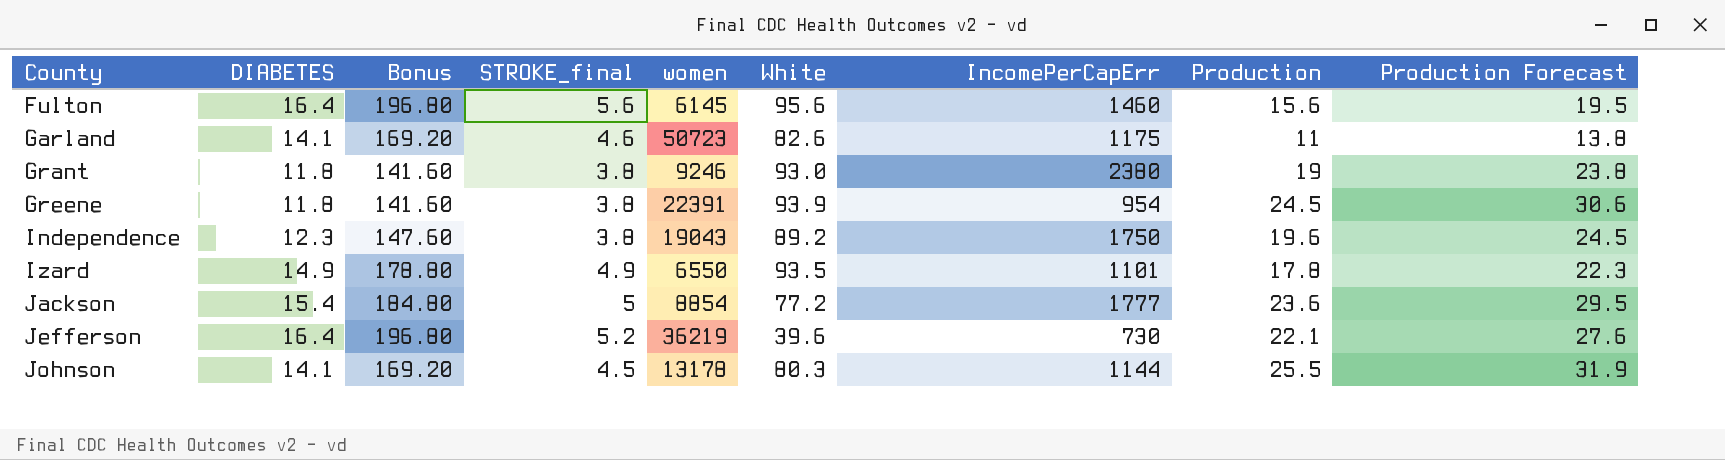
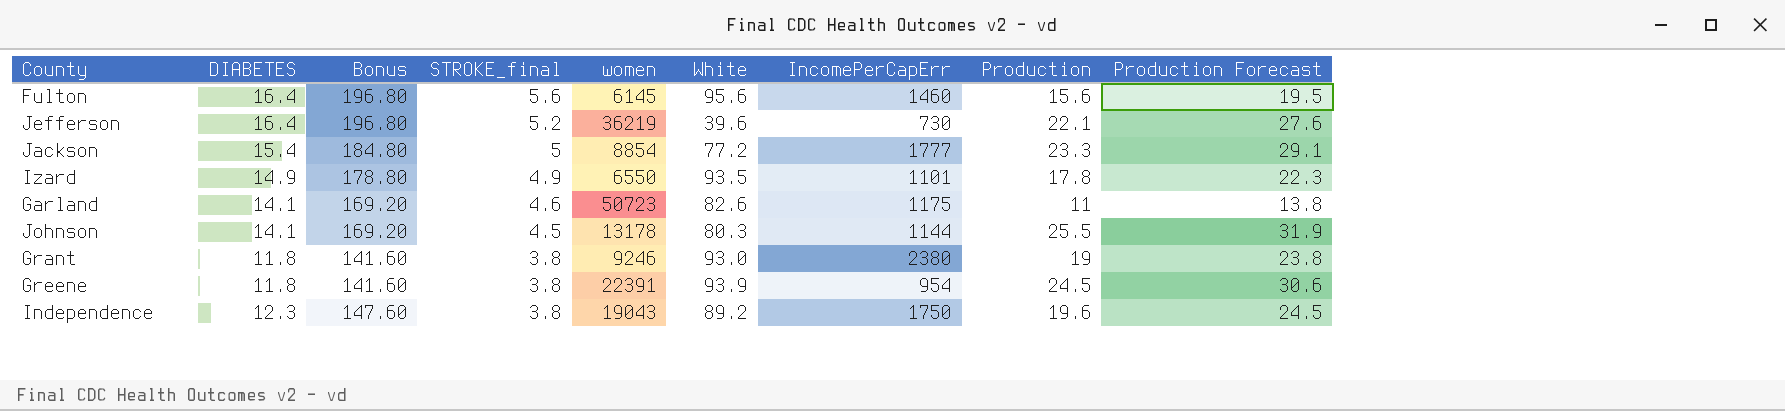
row order: County ascending -> STROKE_final descending
Jackson | Production: 23.6 -> 23.3
Jackson | Production Forecast: 29.5 -> 29.1

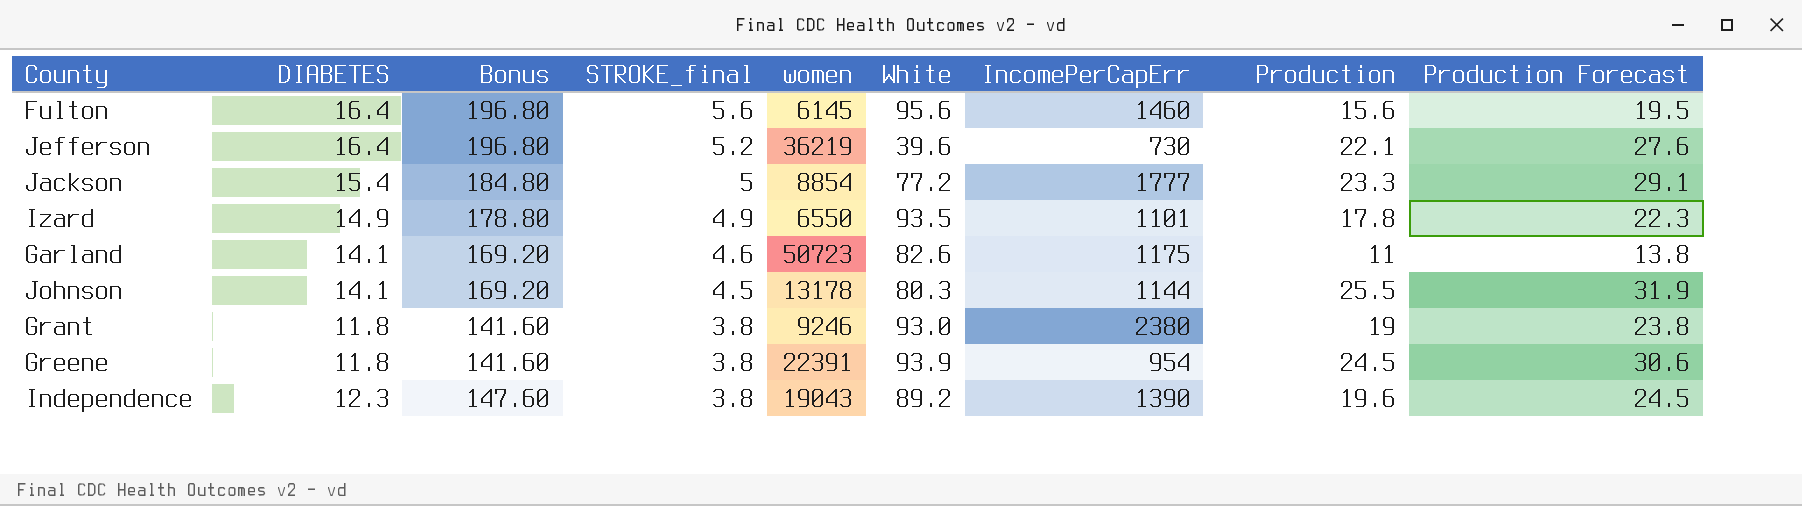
Independence | IncomePerCapErr: 1750 -> 1390

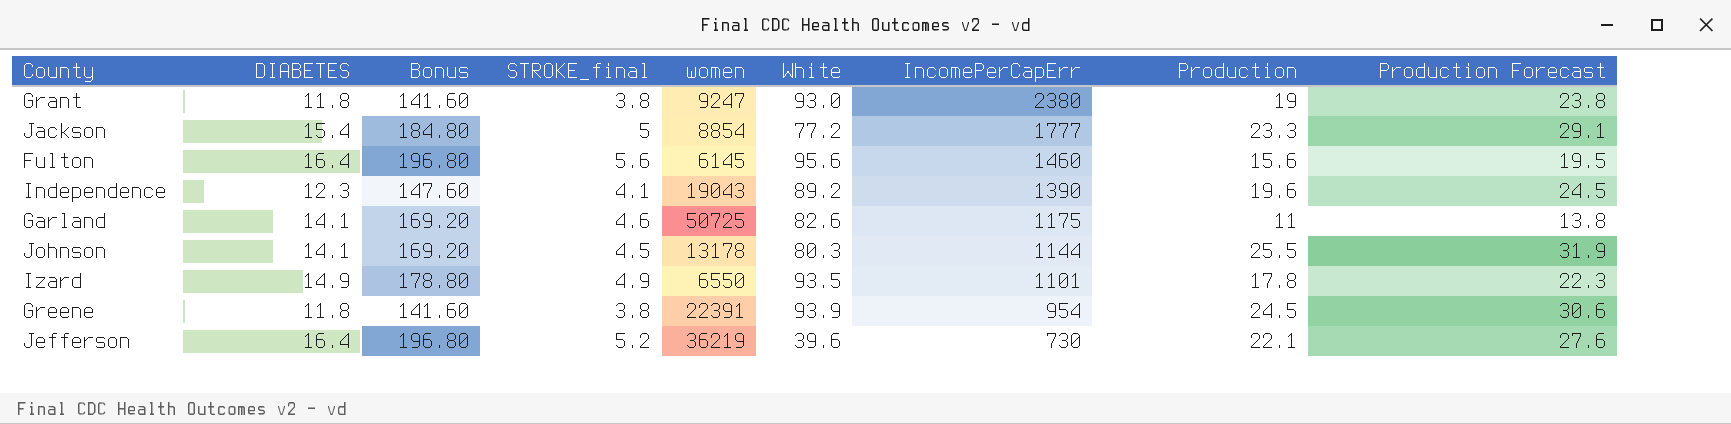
row order: STROKE_final descending -> IncomePerCapErr descending
Grant | women: 9246 -> 9247
Independence | STROKE_final: 3.8 -> 4.1
Garland | women: 50723 -> 50725

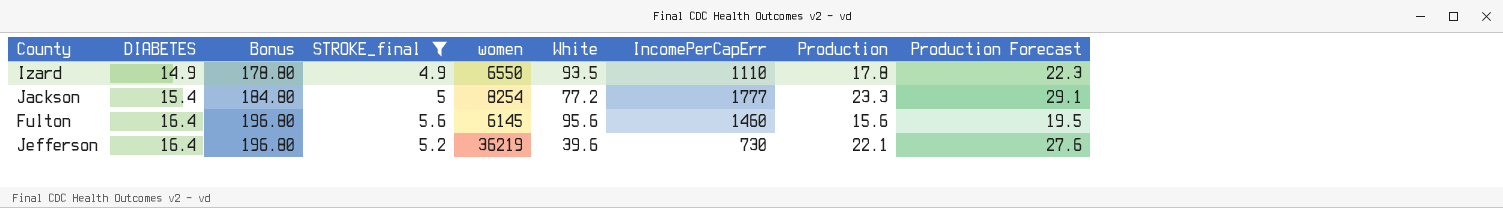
filter: none -> STROKE_final >= 4.9
row order: IncomePerCapErr descending -> DIABETES ascending
Izard | IncomePerCapErr: 1101 -> 1110
Jackson | women: 8854 -> 8254

